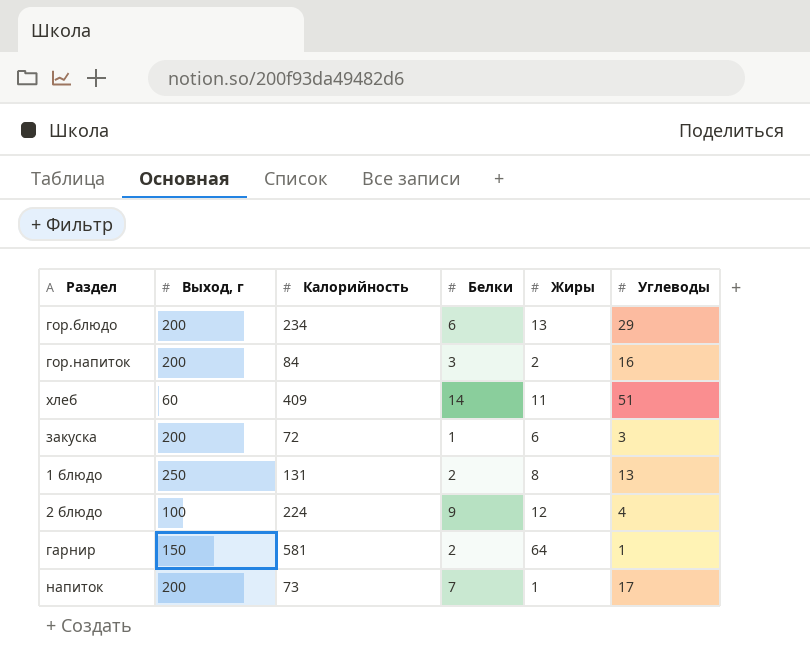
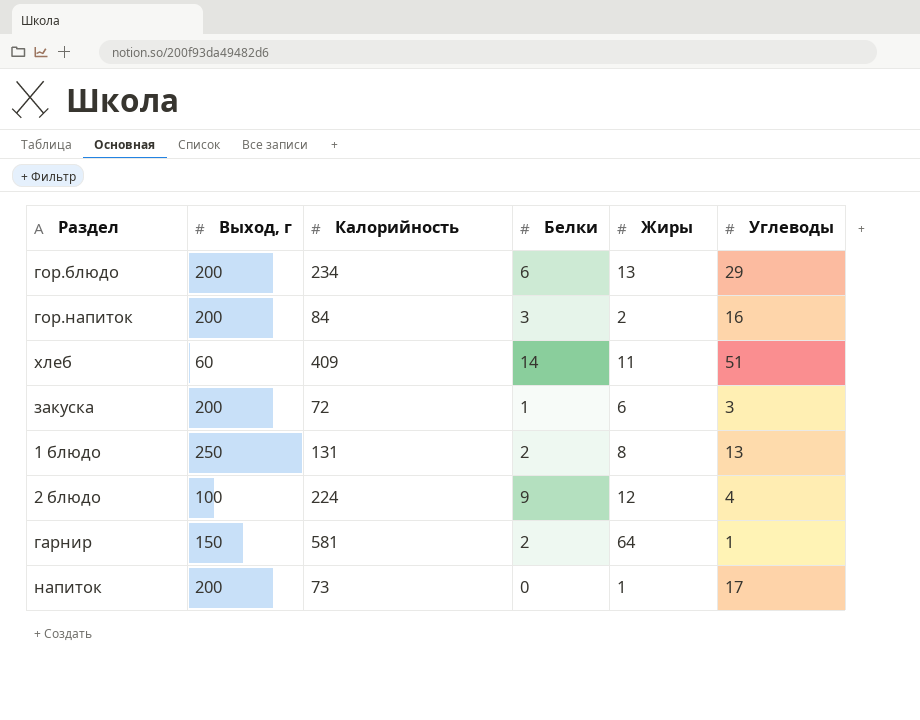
напиток | Белки: 7 -> 0

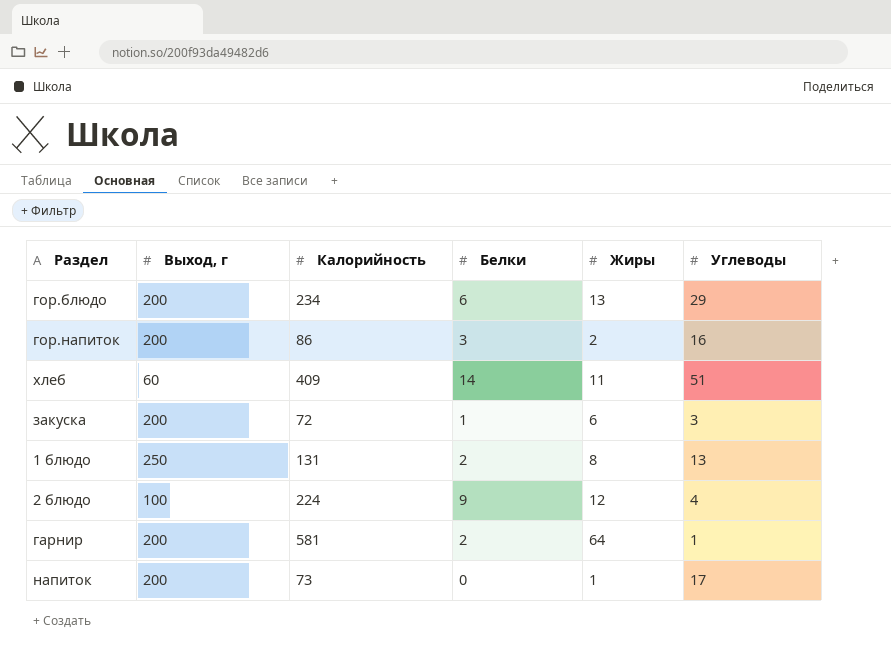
гор.напиток | Калорийность: 84 -> 86
гарнир | Выход, г: 150 -> 200

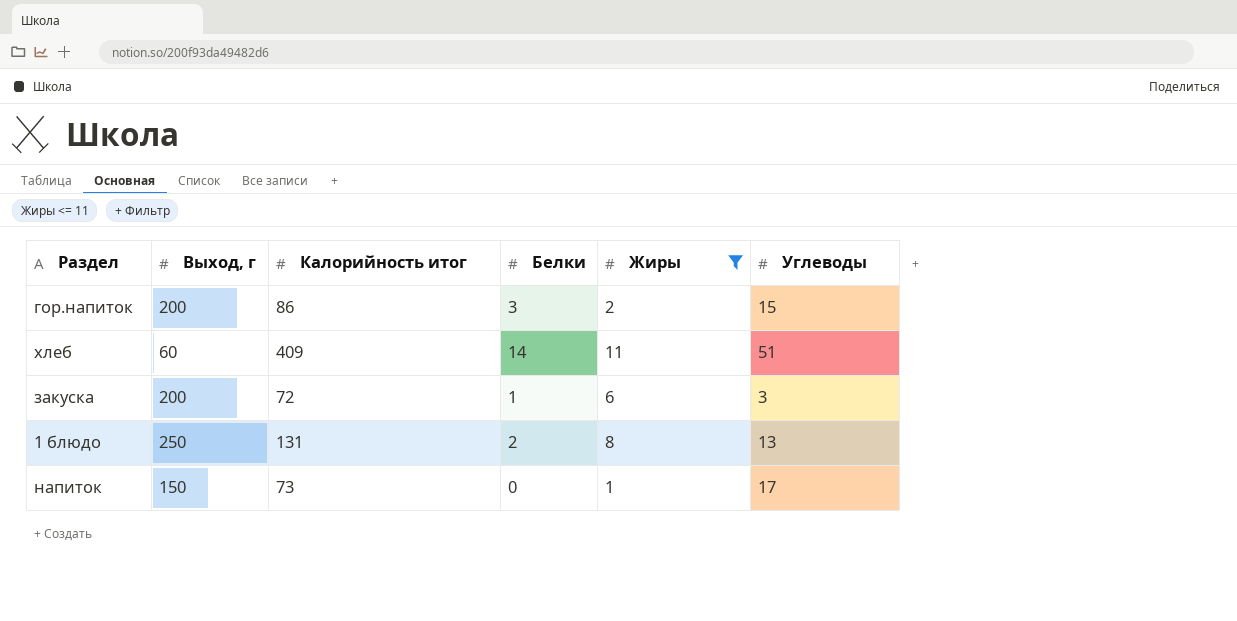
filter: none -> Жиры <= 11
column name: Калорийность -> Калорийность итог
гор.напиток | Углеводы: 16 -> 15
напиток | Выход, г: 200 -> 150

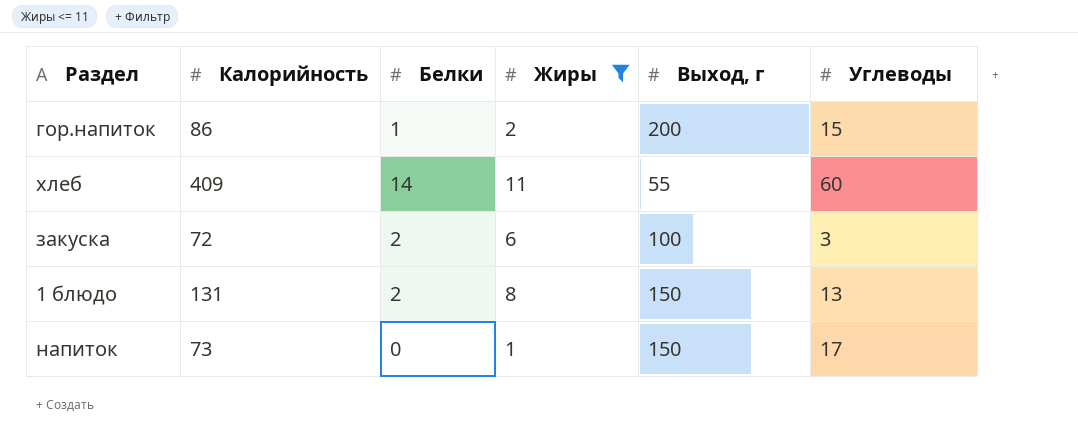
column name: Калорийность итог -> Калорийность
column Выход, г | position: 2 -> 5
гор.напиток | Белки: 3 -> 1
хлеб | Выход, г: 60 -> 55
хлеб | Углеводы: 51 -> 60
закуска | Белки: 1 -> 2
закуска | Выход, г: 200 -> 100
1 блюдо | Выход, г: 250 -> 150

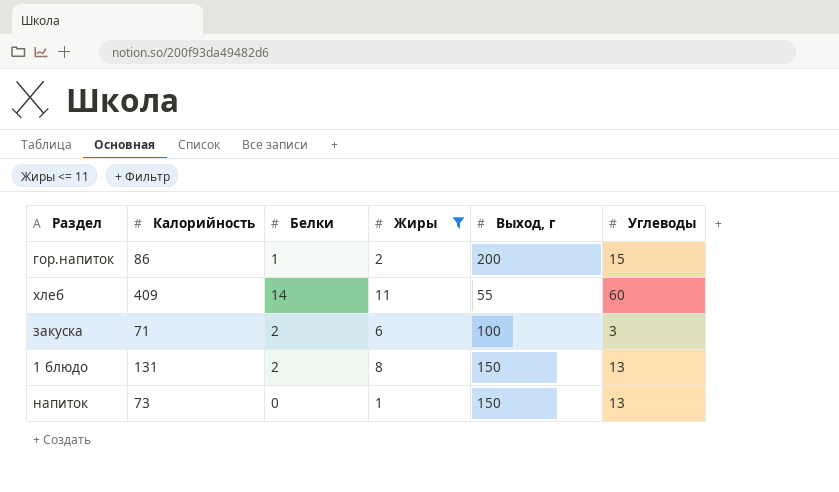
закуска | Калорийность: 72 -> 71
напиток | Углеводы: 17 -> 13

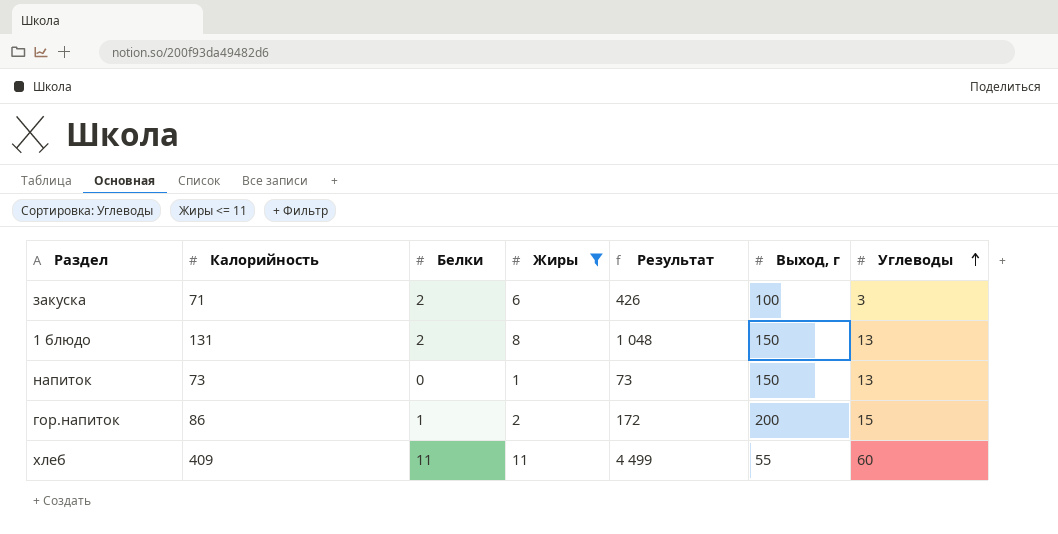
row order: none -> Углеводы ascending
column Результат | formula: none -> [Калорийность] * [Жиры]
хлеб | Белки: 14 -> 11

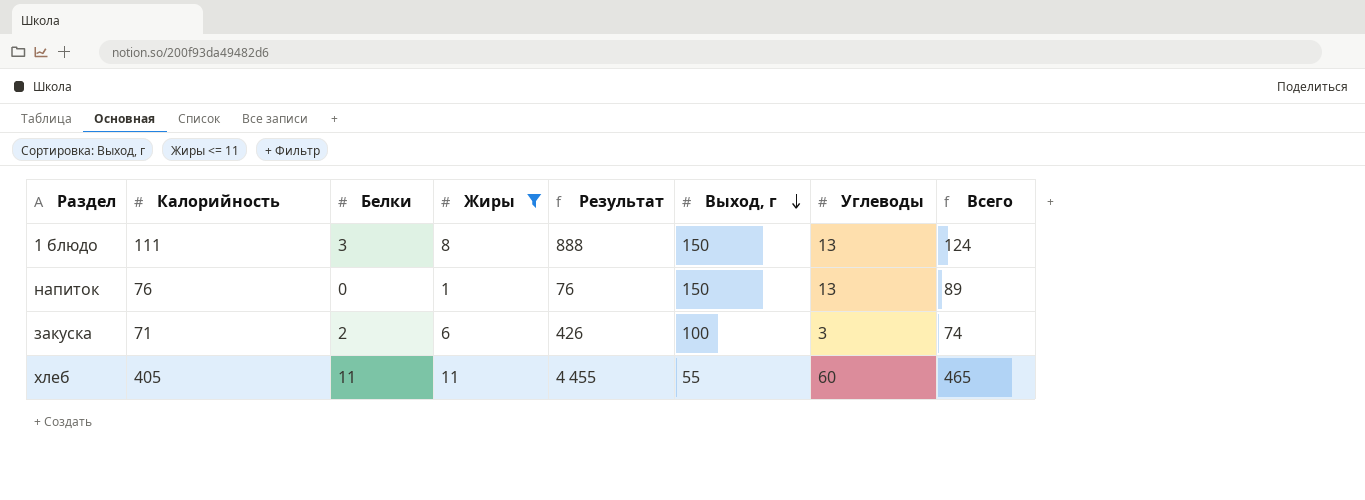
row order: Углеводы ascending -> Выход, г descending
column Всего | formula: none -> [Калорийность] + [Углеводы]
row гор.напиток: 86 | 1 | 2 | 172 | 200 | 15 -> none
1 блюдо | Калорийность: 131 -> 111
1 блюдо | Белки: 2 -> 3
1 блюдо | Результат: 1 048 -> 888
напиток | Калорийность: 73 -> 76
напиток | Результат: 73 -> 76
хлеб | Калорийность: 409 -> 405
хлеб | Результат: 4 499 -> 4 455

